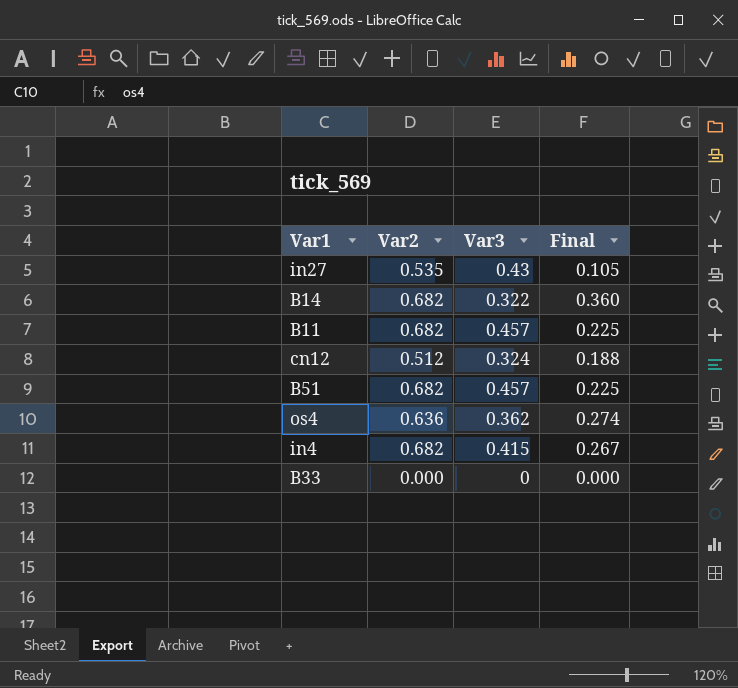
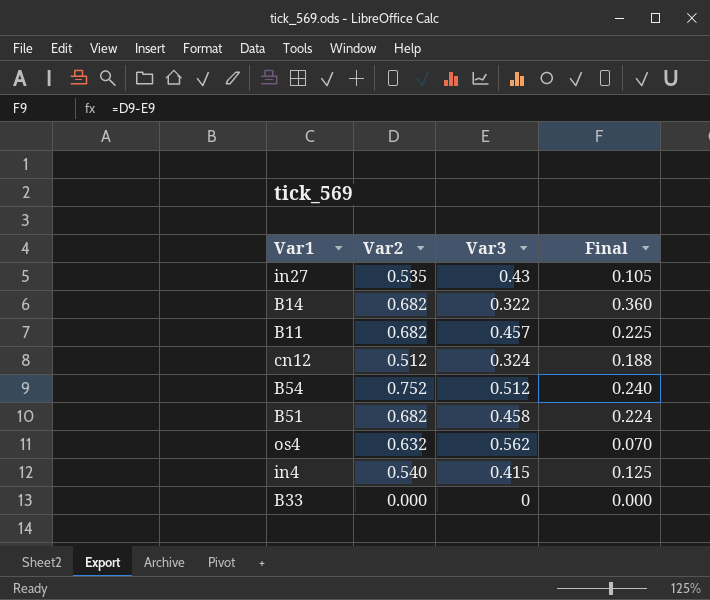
row B54: none -> 0.752 | 0.512 | 0.240
B51 | Var3: 0.457 -> 0.458
B51 | Final: 0.225 -> 0.224
os4 | Var2: 0.636 -> 0.632
os4 | Var3: 0.362 -> 0.562
os4 | Final: 0.274 -> 0.070
in4 | Var2: 0.682 -> 0.540
in4 | Final: 0.267 -> 0.125

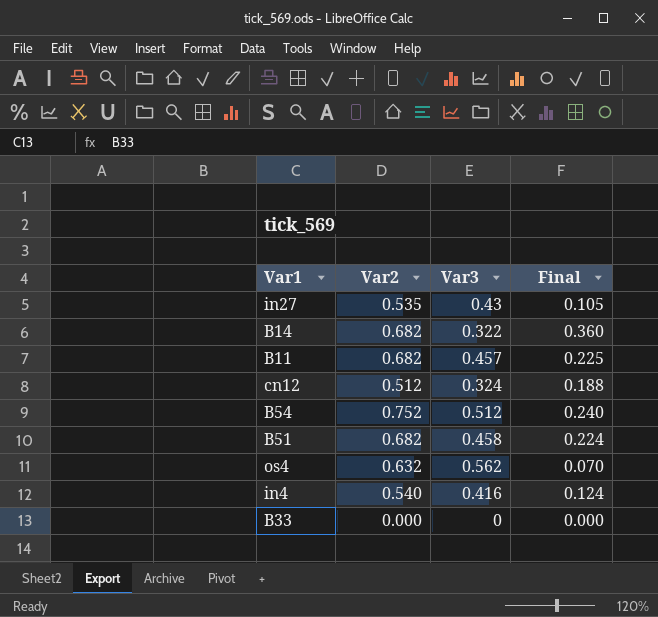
in4 | Var3: 0.415 -> 0.416
in4 | Final: 0.125 -> 0.124

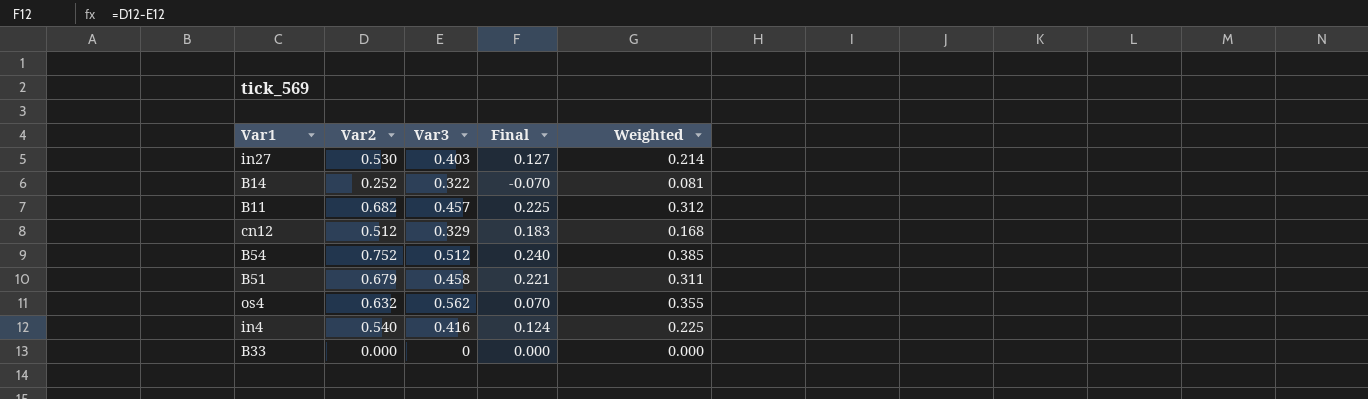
column Weighted | formula: none -> [Var2] * [Var3]
in27 | Var2: 0.535 -> 0.530
in27 | Var3: 0.43 -> 0.403
in27 | Final: 0.105 -> 0.127
B14 | Var2: 0.682 -> 0.252
B14 | Final: 0.360 -> -0.070
cn12 | Var3: 0.324 -> 0.329
cn12 | Final: 0.188 -> 0.183
B51 | Var2: 0.682 -> 0.679
B51 | Final: 0.224 -> 0.221

